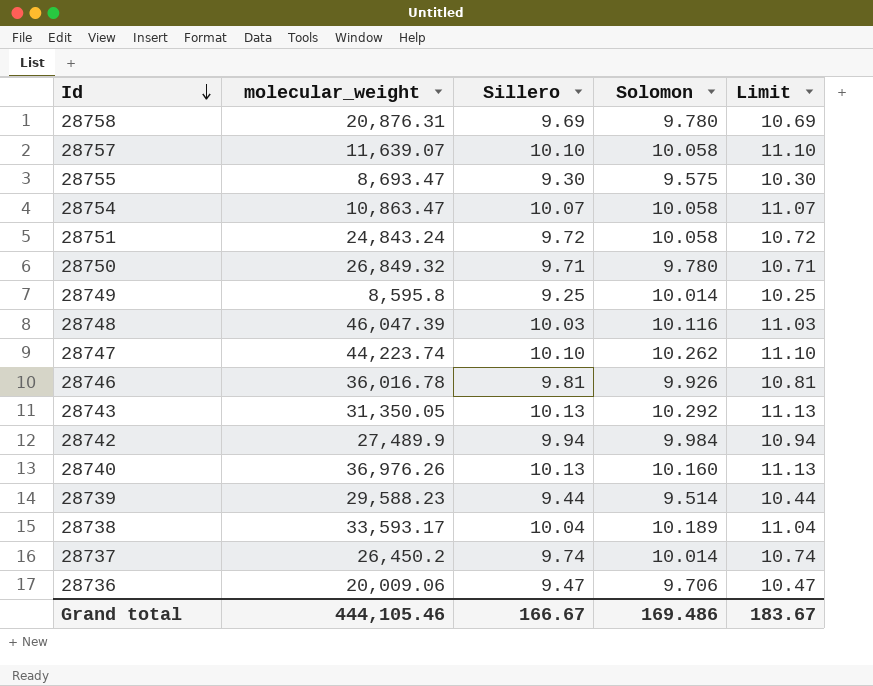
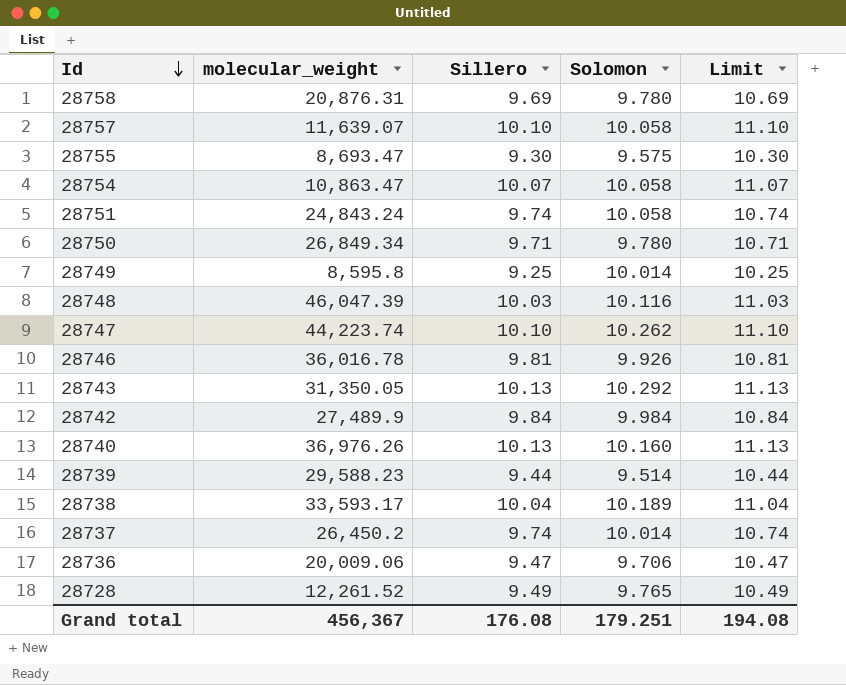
28751 | Sillero: 9.72 -> 9.74
28751 | Limit: 10.72 -> 10.74
28750 | molecular_weight: 26,849.32 -> 26,849.34
28742 | Sillero: 9.94 -> 9.84
28742 | Limit: 10.94 -> 10.84
row 28728: none -> 12,261.52 | 9.49 | 9.765 | 10.49
Grand total | molecular_weight: 444,105.46 -> 456,367
Grand total | Sillero: 166.67 -> 176.08
Grand total | Solomon: 169.486 -> 179.251
Grand total | Limit: 183.67 -> 194.08

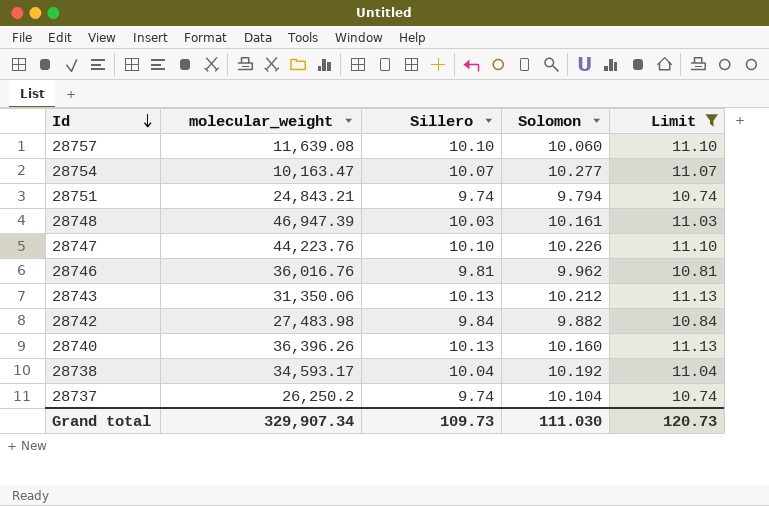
filter: none -> Limit >= 10.74
28757 | molecular_weight: 11,639.07 -> 11,639.08
28757 | Solomon: 10.058 -> 10.060
28754 | molecular_weight: 10,863.47 -> 10,163.47
28754 | Solomon: 10.058 -> 10.277
28751 | molecular_weight: 24,843.24 -> 24,843.21
28751 | Solomon: 10.058 -> 9.794
28748 | molecular_weight: 46,047.39 -> 46,947.39
28748 | Solomon: 10.116 -> 10.161
28747 | molecular_weight: 44,223.74 -> 44,223.76
28747 | Solomon: 10.262 -> 10.226
28746 | molecular_weight: 36,016.78 -> 36,016.76
28746 | Solomon: 9.926 -> 9.962
28743 | molecular_weight: 31,350.05 -> 31,350.06
28743 | Solomon: 10.292 -> 10.212
28742 | molecular_weight: 27,489.9 -> 27,483.98
28742 | Solomon: 9.984 -> 9.882
28740 | molecular_weight: 36,976.26 -> 36,396.26
28738 | molecular_weight: 33,593.17 -> 34,593.17
28738 | Solomon: 10.189 -> 10.192
28737 | molecular_weight: 26,450.2 -> 26,250.2
28737 | Solomon: 10.014 -> 10.104
Grand total | molecular_weight: 456,367 -> 329,907.34
Grand total | Sillero: 176.08 -> 109.73
Grand total | Solomon: 179.251 -> 111.030
Grand total | Limit: 194.08 -> 120.73

